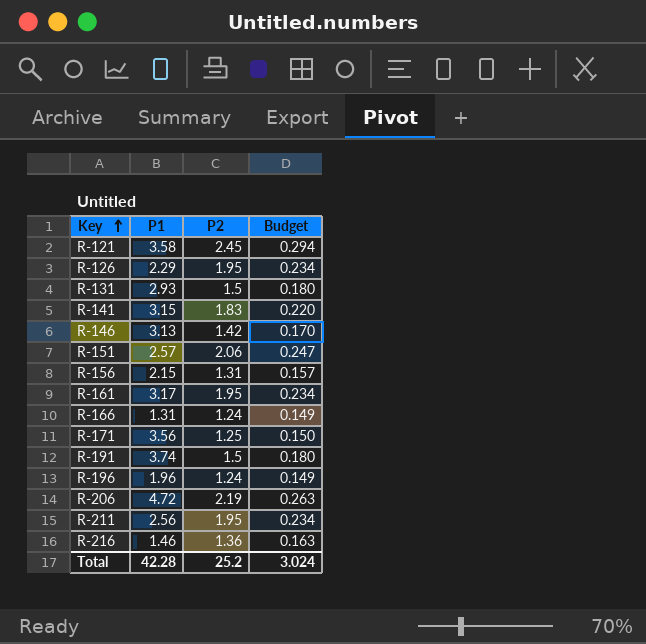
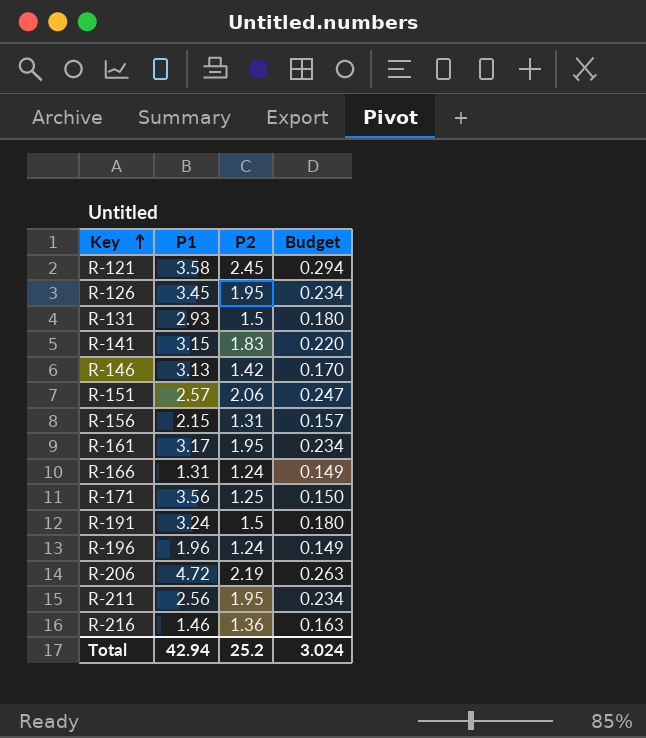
R-126 | P1: 2.29 -> 3.45
R-191 | P1: 3.74 -> 3.24
Total | P1: 42.28 -> 42.94

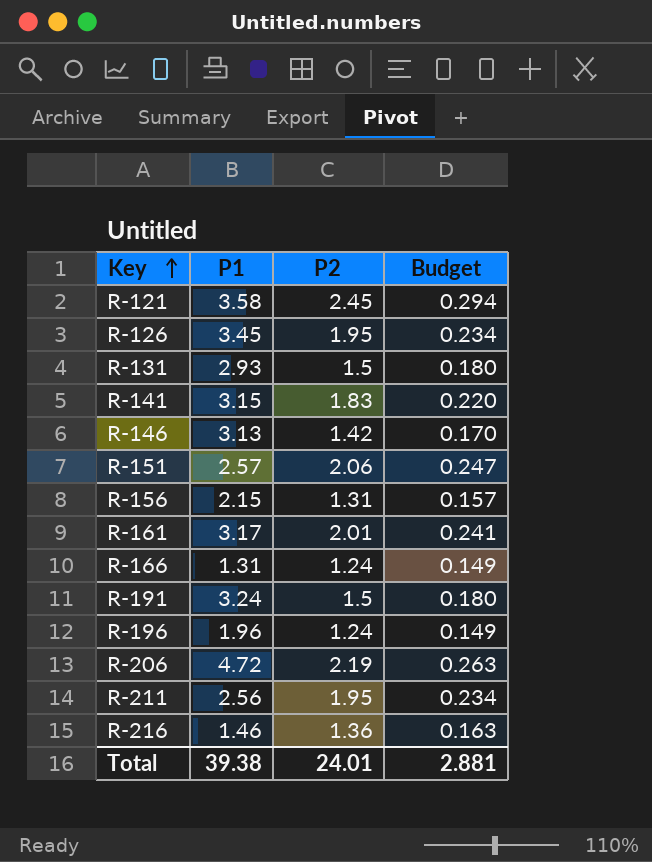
row R-171: 3.56 | 1.25 | 0.150 -> none
R-161 | P2: 1.95 -> 2.01
R-161 | Budget: 0.234 -> 0.241
Total | P1: 42.94 -> 39.38
Total | P2: 25.2 -> 24.01
Total | Budget: 3.024 -> 2.881

